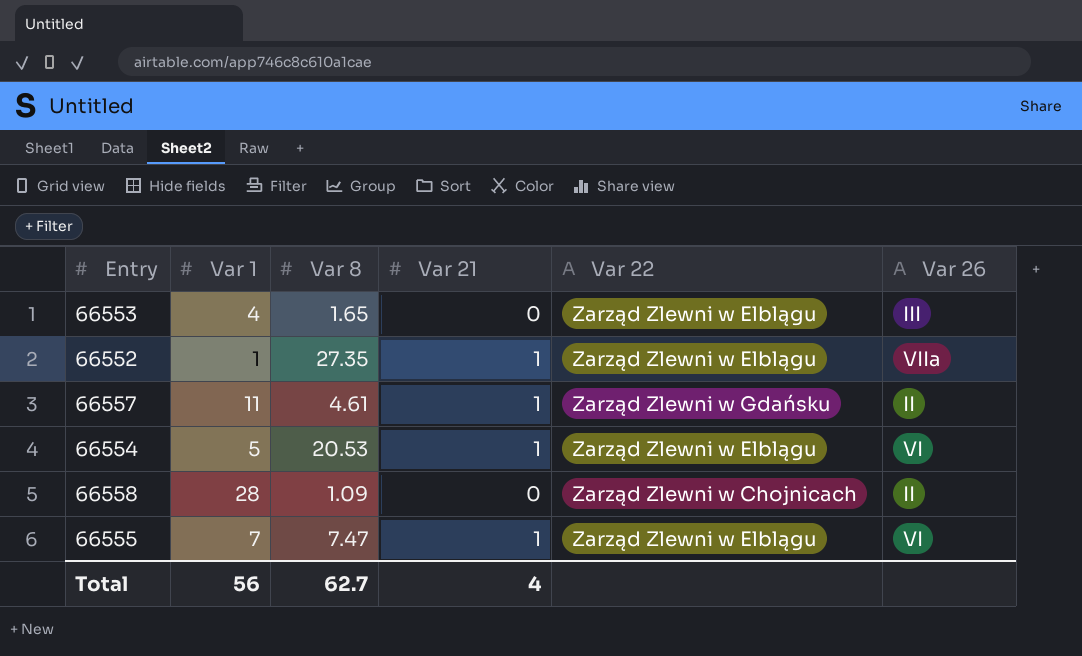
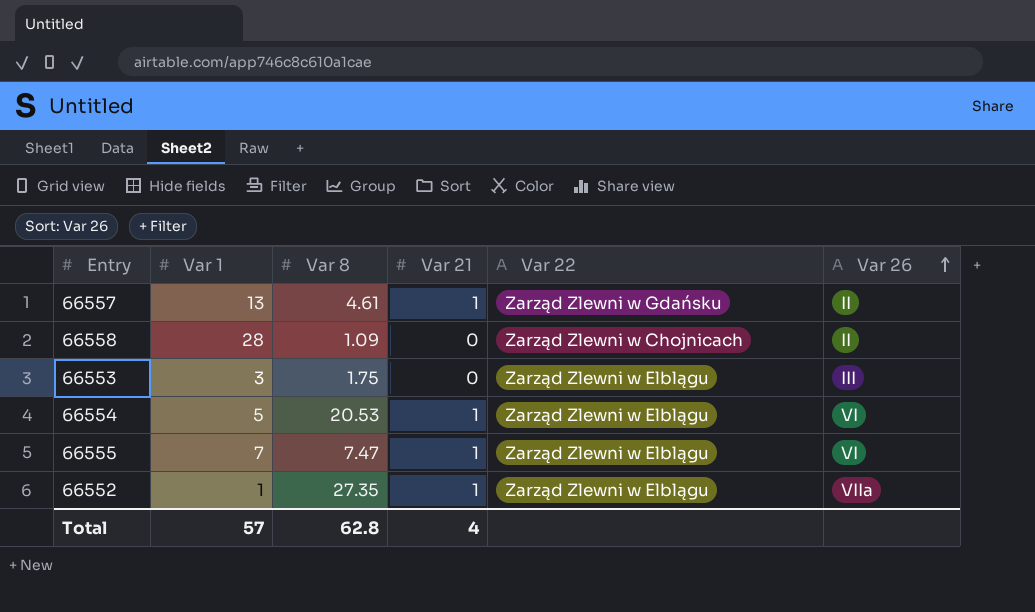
row order: none -> Var 26 ascending
66557 | Var 1: 11 -> 13
66553 | Var 1: 4 -> 3
66553 | Var 8: 1.65 -> 1.75
Total | Var 1: 56 -> 57
Total | Var 8: 62.7 -> 62.8

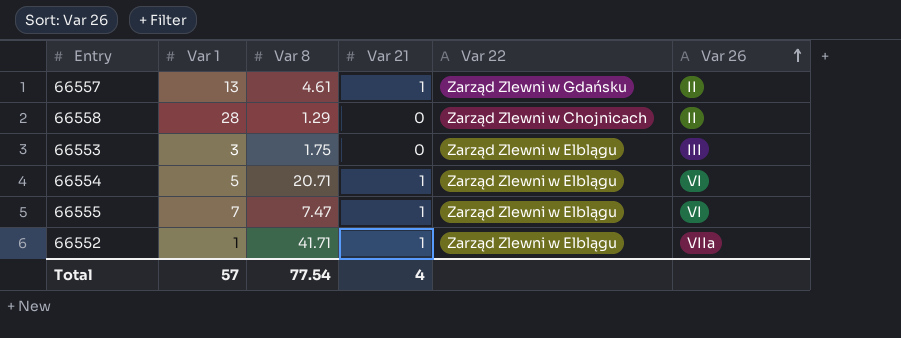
66558 | Var 8: 1.09 -> 1.29
66554 | Var 8: 20.53 -> 20.71
66552 | Var 8: 27.35 -> 41.71
Total | Var 8: 62.8 -> 77.54

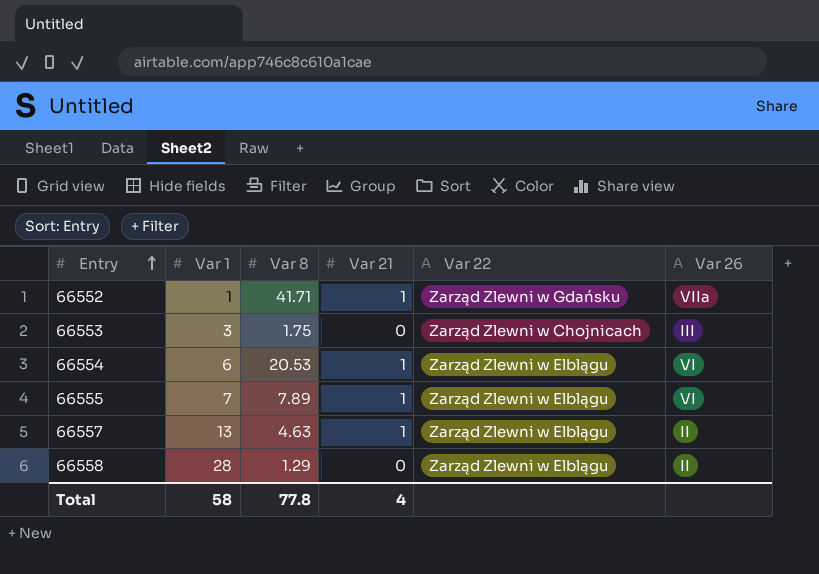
row order: Var 26 ascending -> Entry ascending
66552 | Var 22: Zarząd Zlewni w Elblągu -> Zarząd Zlewni w Gdańsku
66553 | Var 22: Zarząd Zlewni w Elblągu -> Zarząd Zlewni w Chojnicach
66554 | Var 1: 5 -> 6
66554 | Var 8: 20.71 -> 20.53
66555 | Var 8: 7.47 -> 7.89
66557 | Var 8: 4.61 -> 4.63
66557 | Var 22: Zarząd Zlewni w Gdańsku -> Zarząd Zlewni w Elblągu
66558 | Var 22: Zarząd Zlewni w Chojnicach -> Zarząd Zlewni w Elblągu
Total | Var 1: 57 -> 58
Total | Var 8: 77.54 -> 77.8

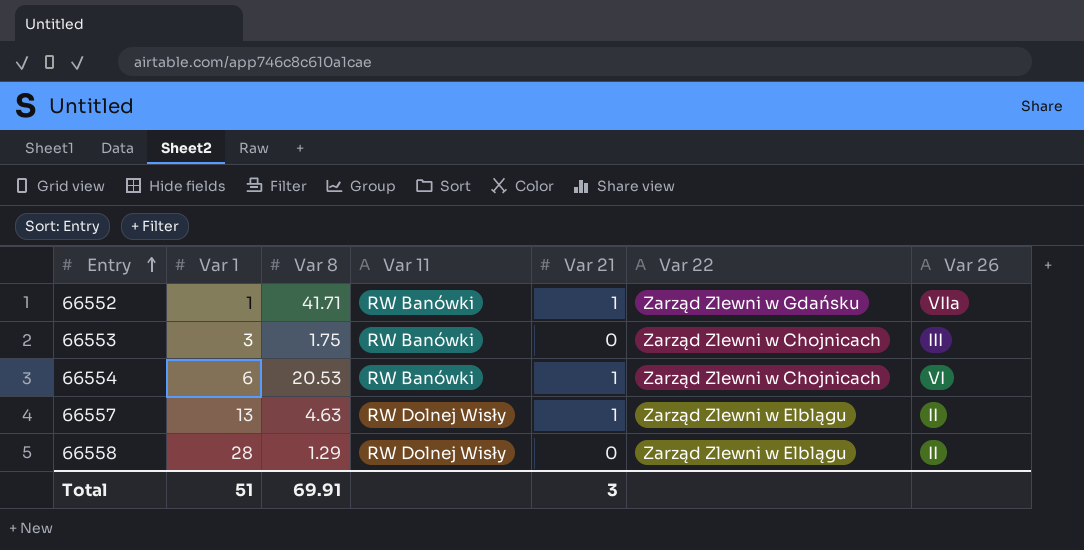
column Var 11 | position: none -> 4
row 66555: 7 | 7.89 | 1 | Zarząd Zlewni w Elblągu | VI -> none
66554 | Var 22: Zarząd Zlewni w Elblągu -> Zarząd Zlewni w Chojnicach
Total | Var 1: 58 -> 51
Total | Var 8: 77.8 -> 69.91
Total | Var 21: 4 -> 3

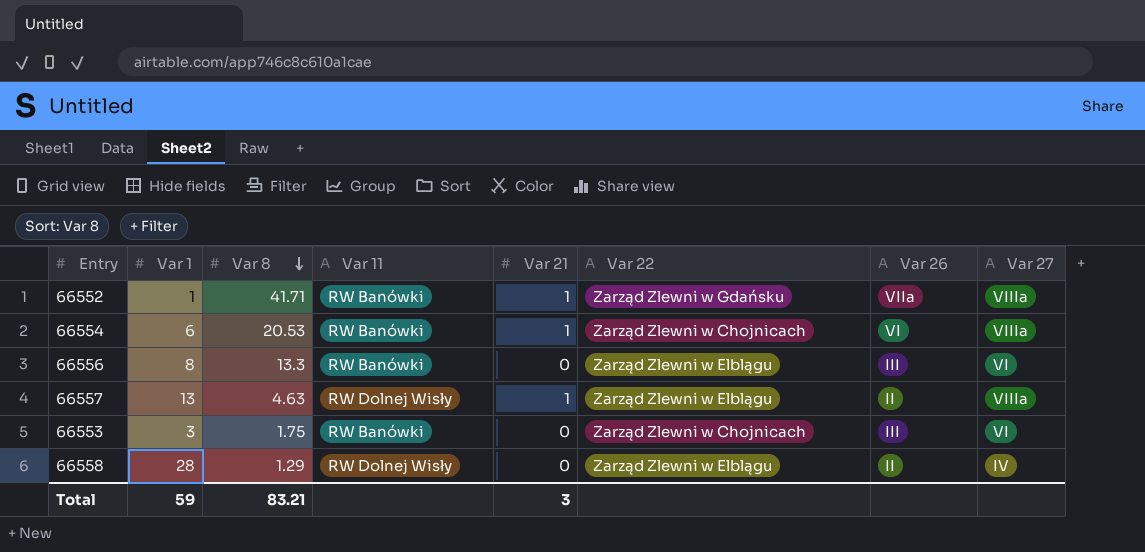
row order: Entry ascending -> Var 8 descending
column Var 27 | position: none -> 8
row 66556: none -> 8 | 13.3 | RW Banówki | 0 | Zarząd Zlewni w Elblągu | III | VI
Total | Var 1: 51 -> 59
Total | Var 8: 69.91 -> 83.21

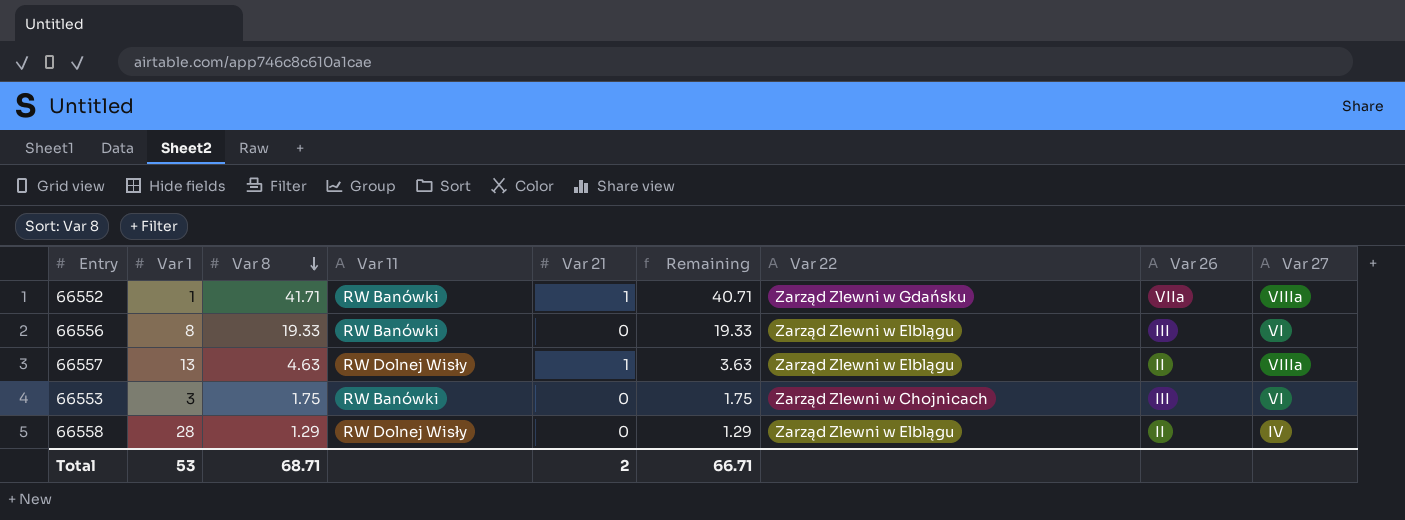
column Remaining | formula: none -> [Var 8] - [Var 21]
row 66554: 6 | 20.53 | RW Banówki | 1 | Zarząd Zlewni w Chojnicach | VI | VIIIa -> none
66556 | Var 8: 13.3 -> 19.33
Total | Var 1: 59 -> 53
Total | Var 8: 83.21 -> 68.71
Total | Var 21: 3 -> 2

